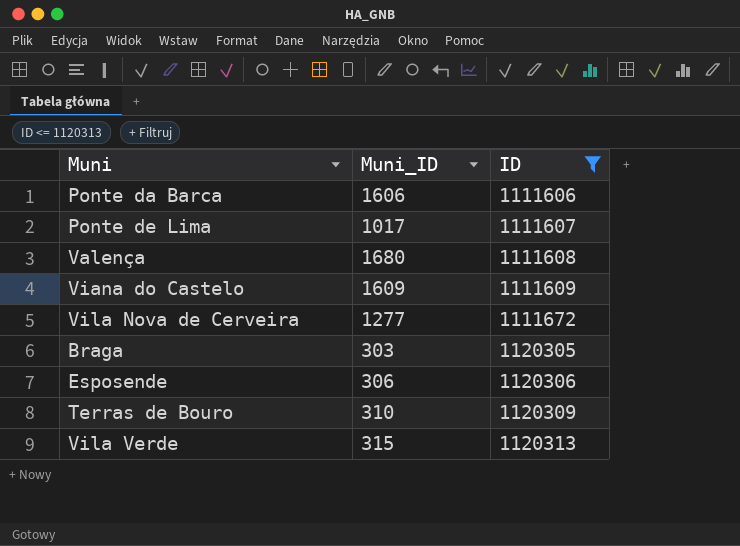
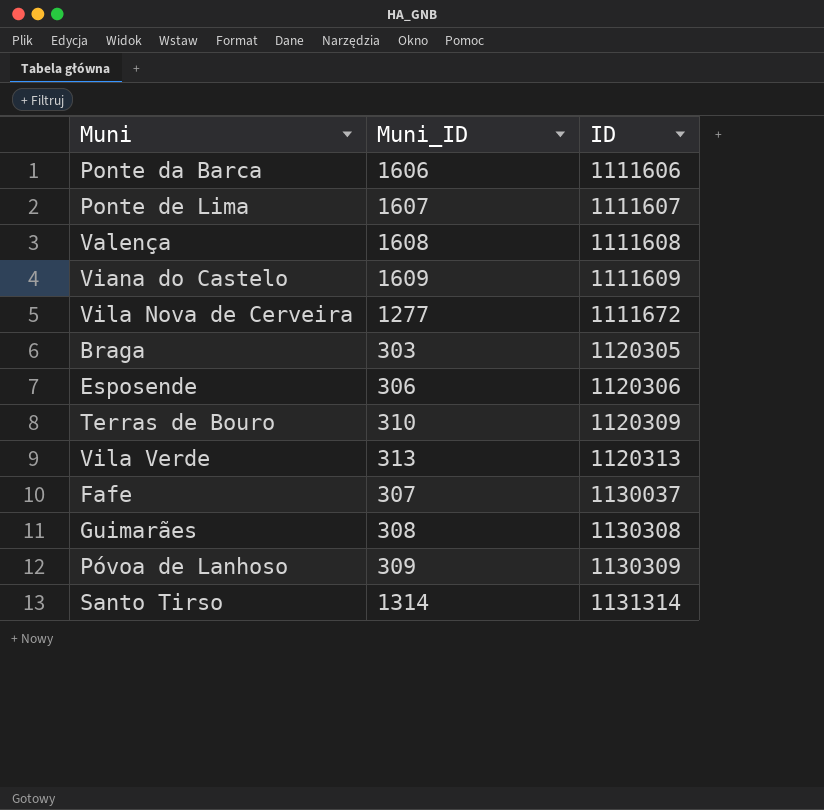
filter: ID <= 1120313 -> none
Ponte de Lima | Muni_ID: 1017 -> 1607
Valença | Muni_ID: 1680 -> 1608
Vila Verde | Muni_ID: 315 -> 313

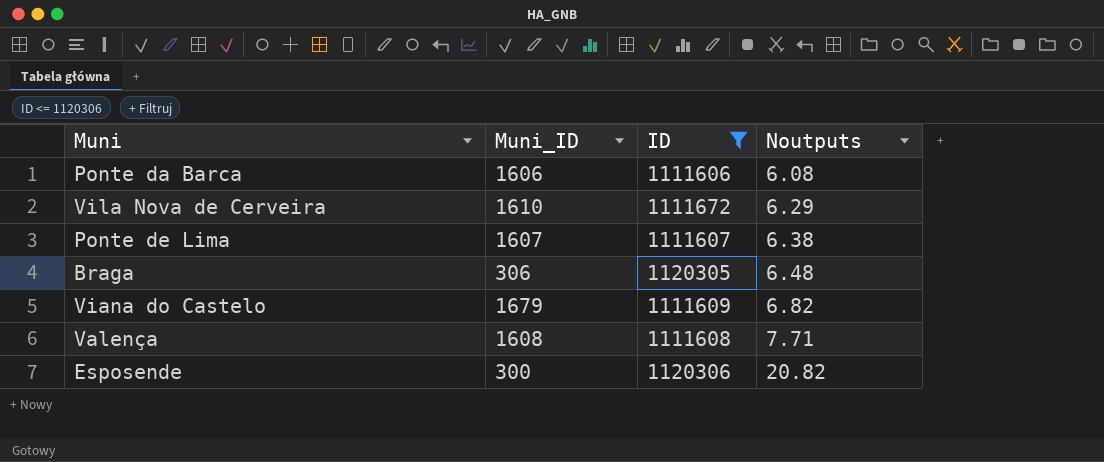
filter: none -> ID <= 1120306
row order: ID ascending -> Noutputs ascending
column Noutputs | position: none -> 4
Vila Nova de Cerveira | Muni_ID: 1277 -> 1610
Braga | Muni_ID: 303 -> 306
Viana do Castelo | Muni_ID: 1609 -> 1679
Esposende | Muni_ID: 306 -> 300

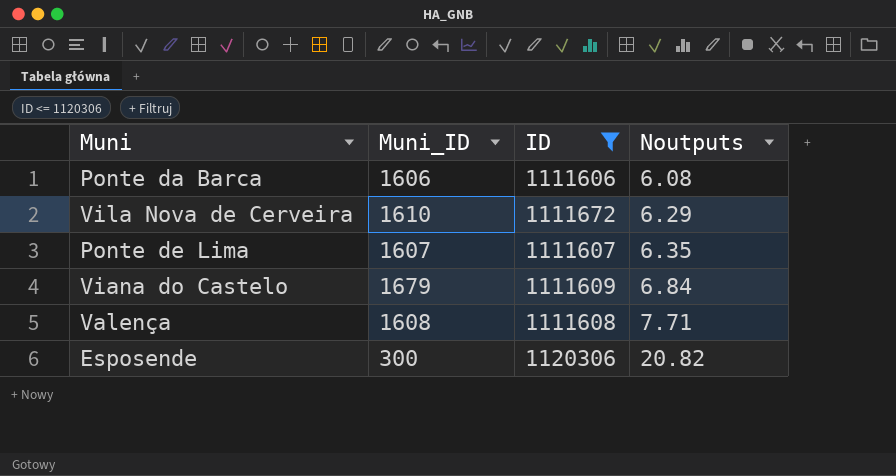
row Braga: 306 | 1120305 | 6.48 -> none
Ponte de Lima | Noutputs: 6.38 -> 6.35
Viana do Castelo | Noutputs: 6.82 -> 6.84

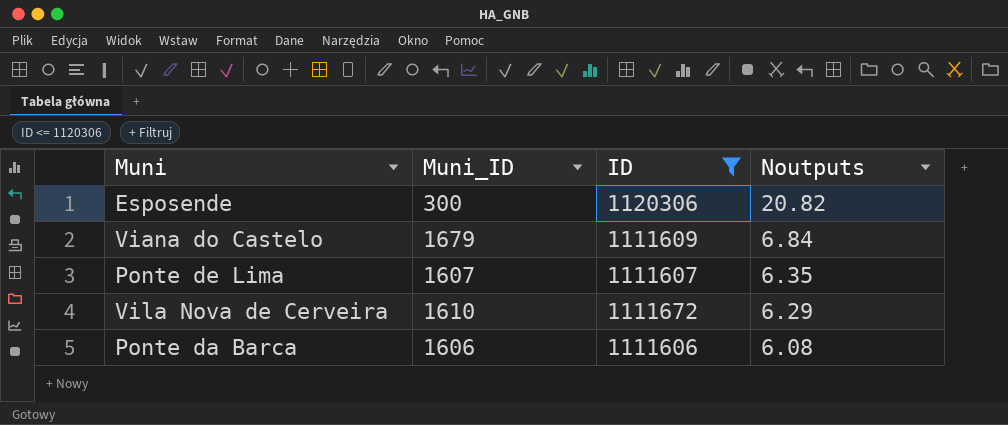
row order: Noutputs ascending -> Noutputs descending
row Valença: 1608 | 1111608 | 7.71 -> none

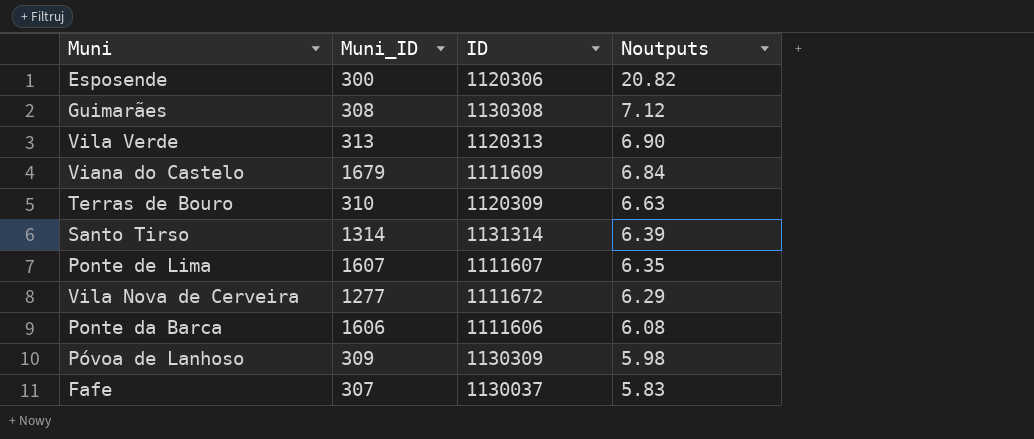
filter: ID <= 1120306 -> none
Vila Nova de Cerveira | Muni_ID: 1610 -> 1277

